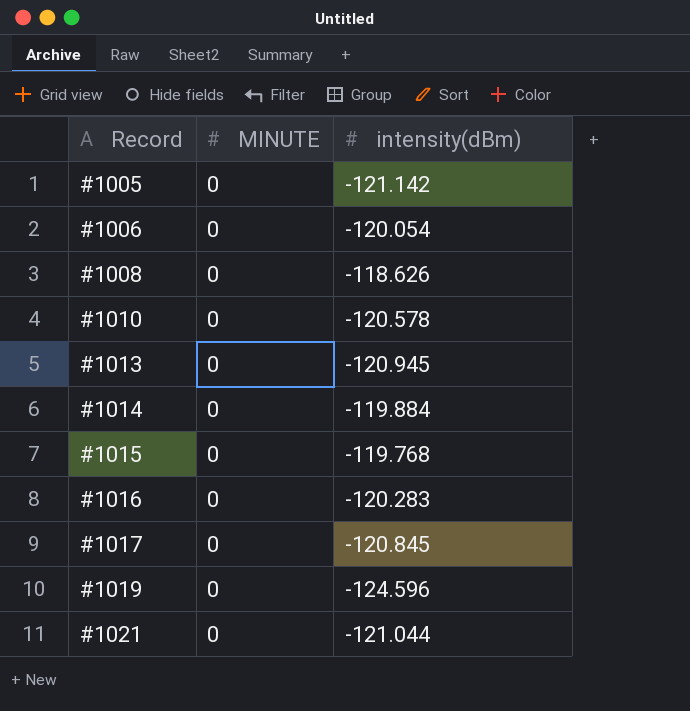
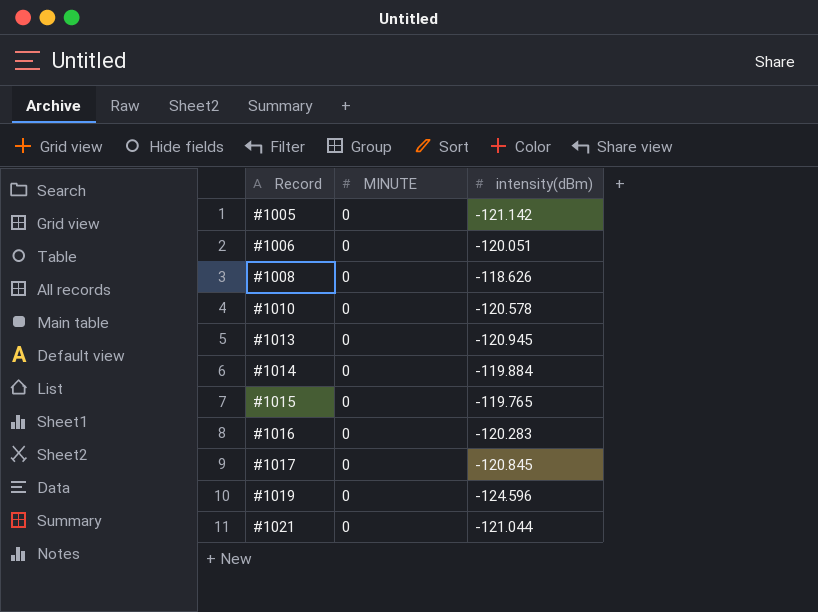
#1006 | intensity(dBm): -120.054 -> -120.051
#1015 | intensity(dBm): -119.768 -> -119.765

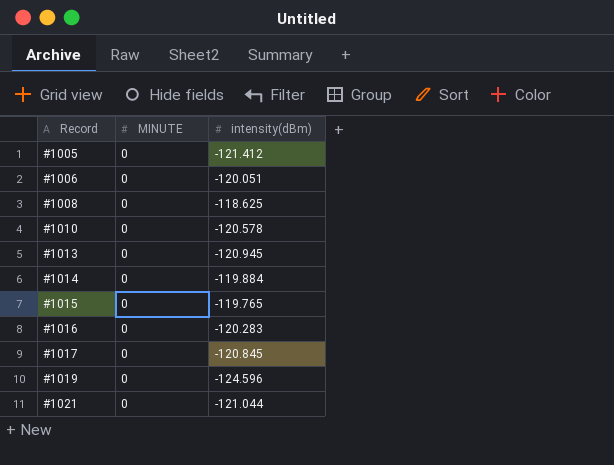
#1005 | intensity(dBm): -121.142 -> -121.412
#1008 | intensity(dBm): -118.626 -> -118.625

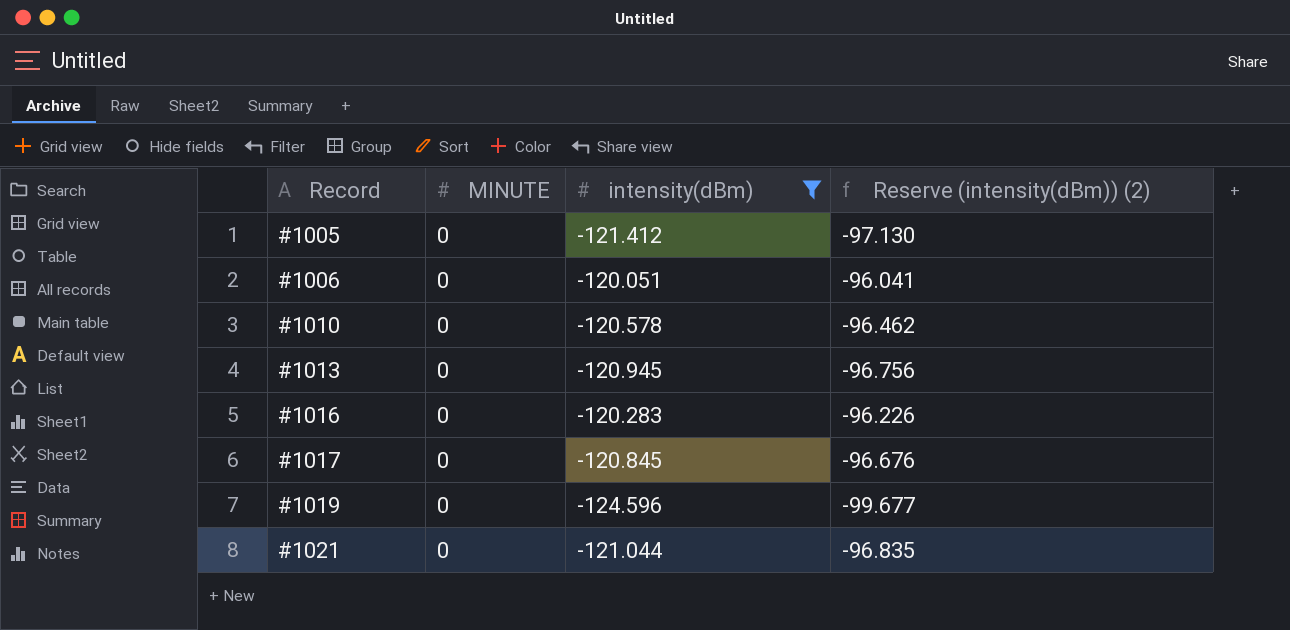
filter: none -> intensity(dBm) <= -120.051
column Reserve (intensity(dBm)) (2) | formula: none -> [intensity(dBm)] * 0.8

